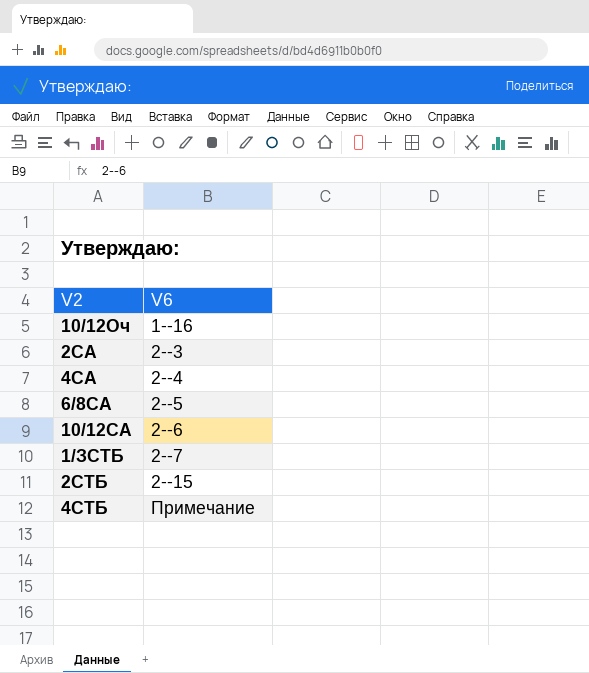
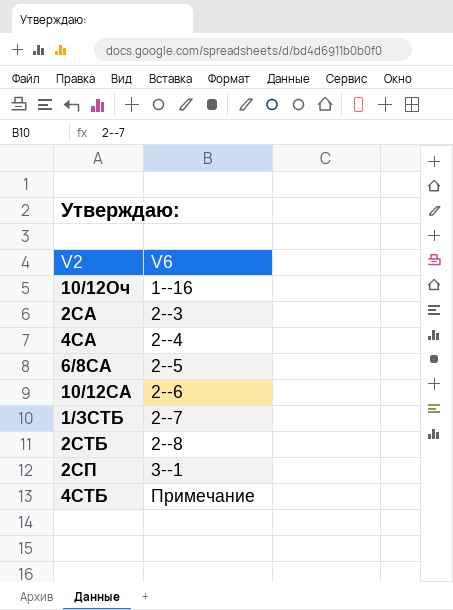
2СТБ | V6: 2--15 -> 2--8
row 2СП: none -> 3--1

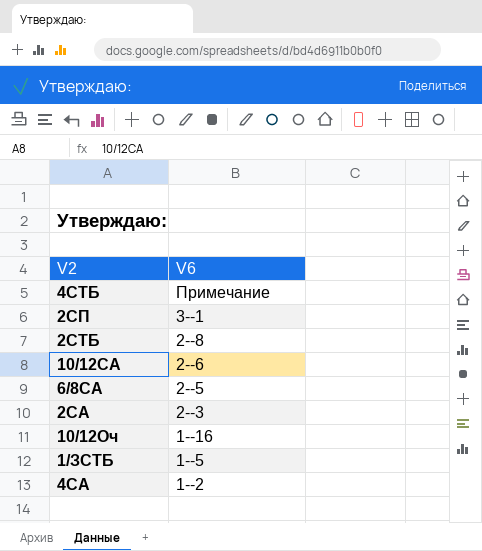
row order: V6 ascending -> V6 descending
1/ЗСТБ | V6: 2--7 -> 1--5
4СА | V6: 2--4 -> 1--2

